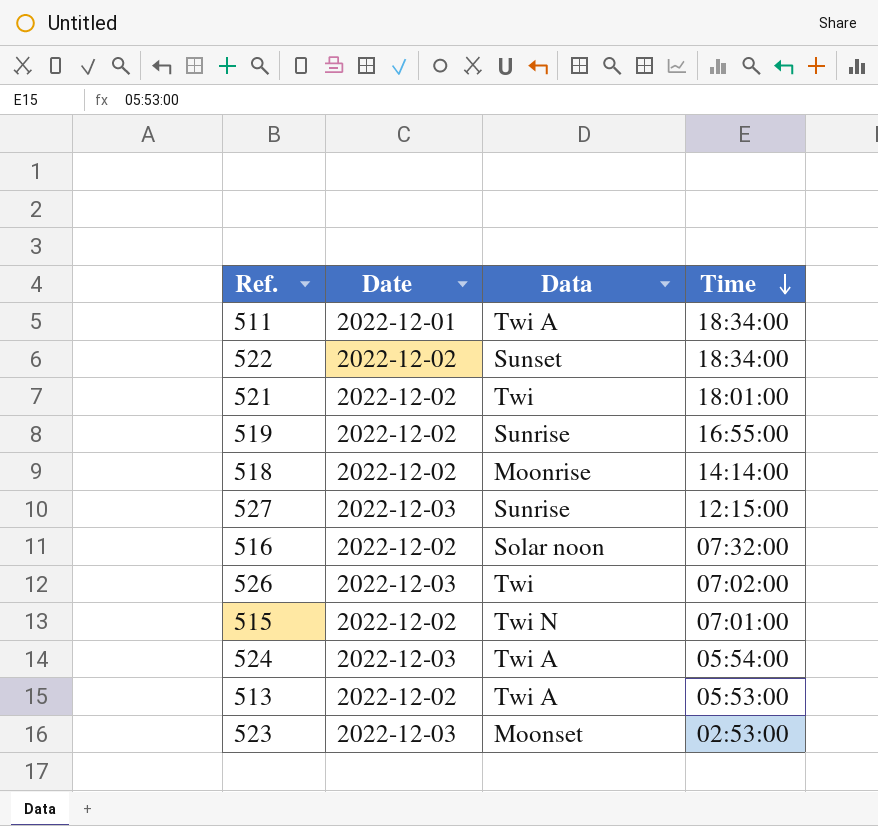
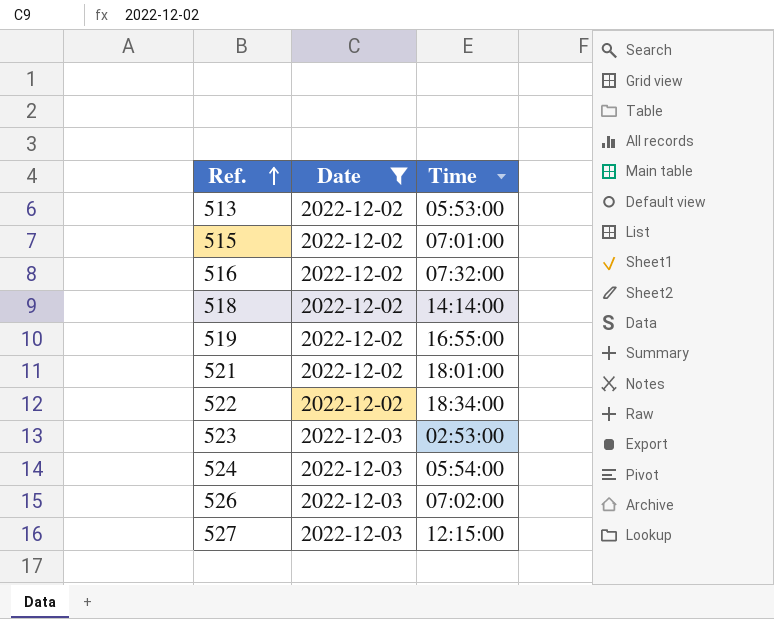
filter: none -> Date != 2022-12-01
row order: Time descending -> Ref. ascending
column Data | position: 3 -> none

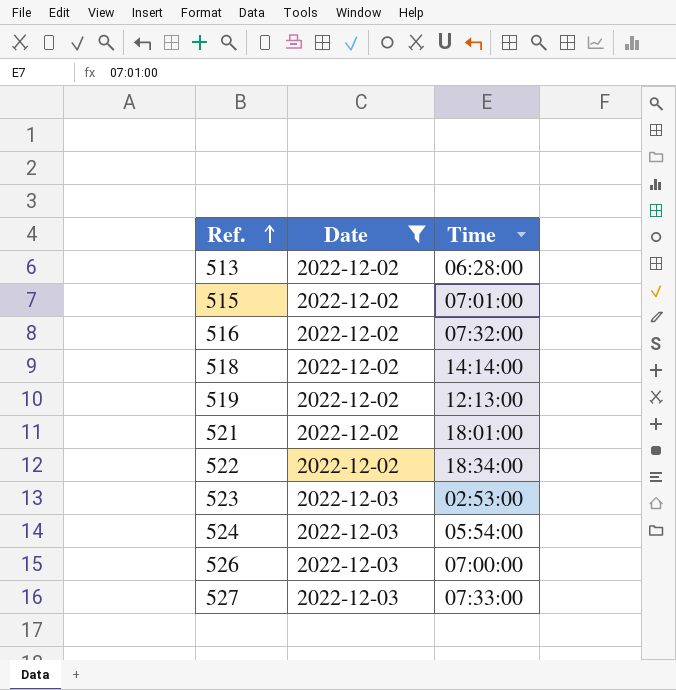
513 | Time: 05:53:00 -> 06:28:00
519 | Time: 16:55:00 -> 12:13:00
526 | Time: 07:02:00 -> 07:00:00
527 | Time: 12:15:00 -> 07:33:00

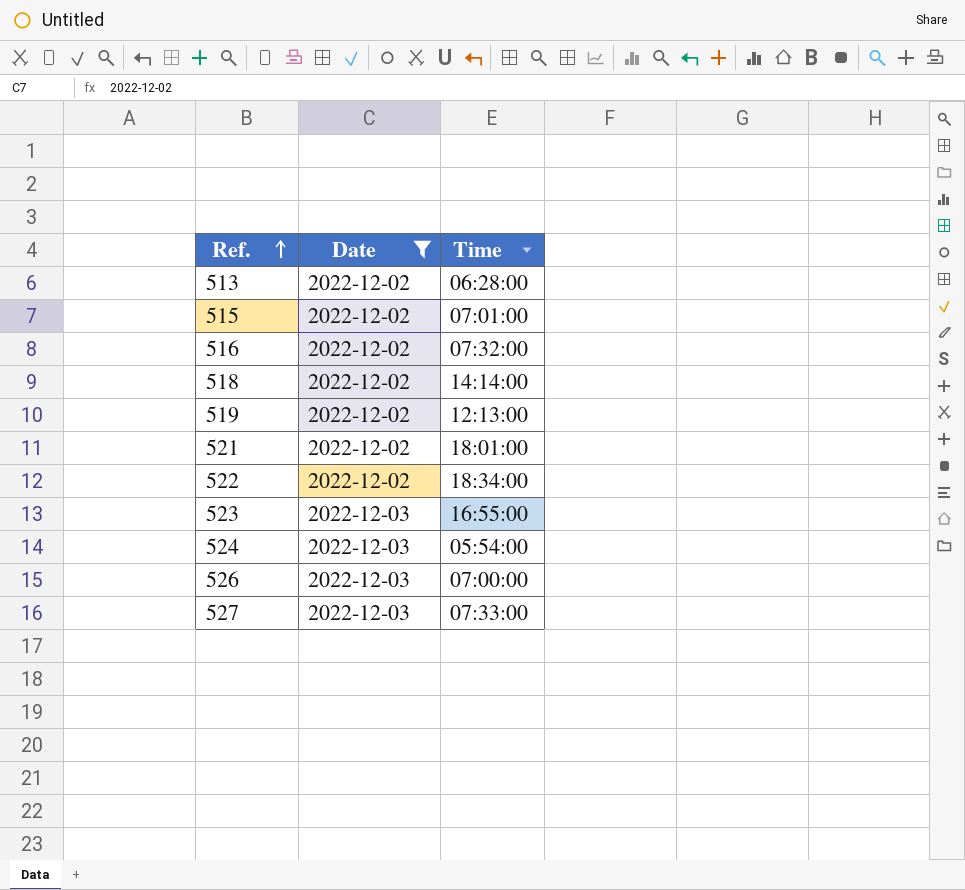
523 | Time: 02:53:00 -> 16:55:00

